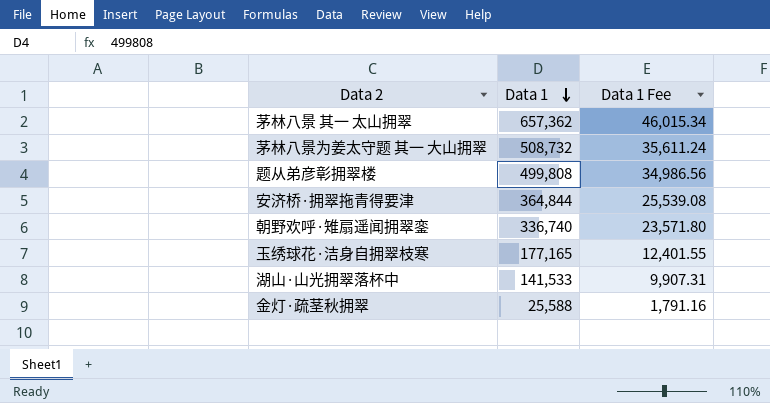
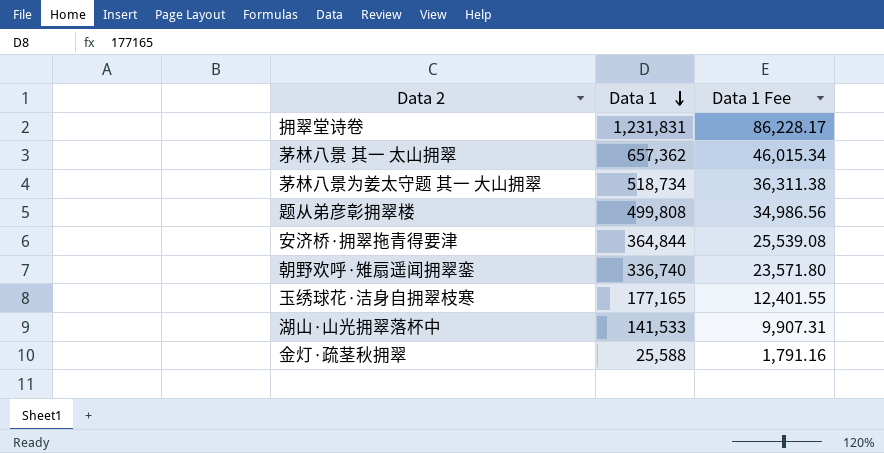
row 拥翠堂诗卷: none -> 1,231,831 | 86,228.17
茅林八景为姜太守题 其一 大山拥翠 | Data 1: 508,732 -> 518,734
茅林八景为姜太守题 其一 大山拥翠 | Data 1 Fee: 35,611.24 -> 36,311.38

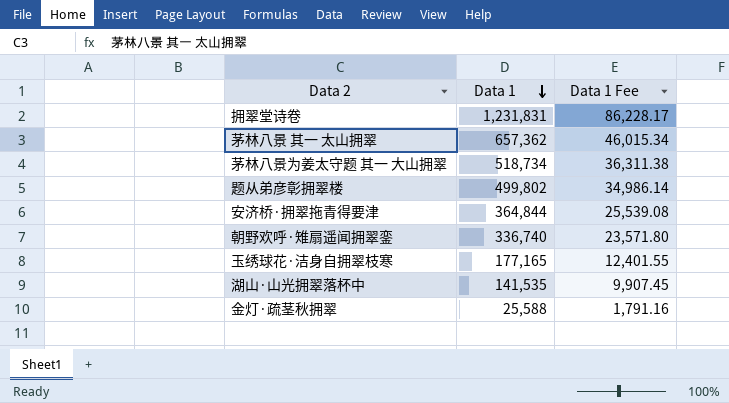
题从弟彦彰拥翠楼 | Data 1: 499,808 -> 499,802
题从弟彦彰拥翠楼 | Data 1 Fee: 34,986.56 -> 34,986.14
湖山·山光拥翠落杯中 | Data 1: 141,533 -> 141,535
湖山·山光拥翠落杯中 | Data 1 Fee: 9,907.31 -> 9,907.45

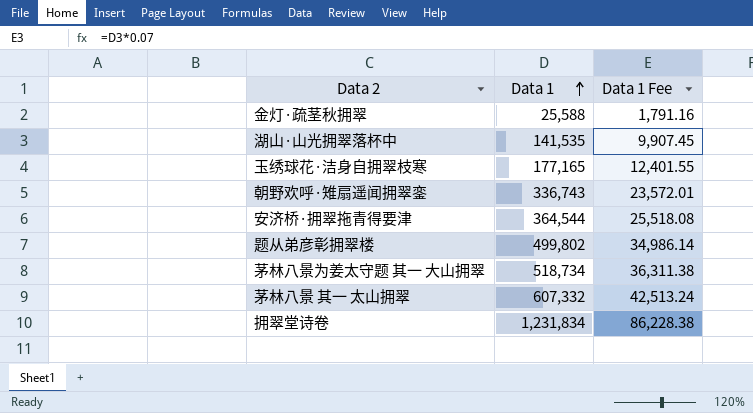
row order: Data 1 descending -> Data 1 ascending
朝野欢呼·雉扇遥闻拥翠銮 | Data 1: 336,740 -> 336,743
朝野欢呼·雉扇遥闻拥翠銮 | Data 1 Fee: 23,571.80 -> 23,572.01
安济桥·拥翠拖青得要津 | Data 1: 364,844 -> 364,544
安济桥·拥翠拖青得要津 | Data 1 Fee: 25,539.08 -> 25,518.08
茅林八景 其一 太山拥翠 | Data 1: 657,362 -> 607,332
茅林八景 其一 太山拥翠 | Data 1 Fee: 46,015.34 -> 42,513.24
拥翠堂诗卷 | Data 1: 1,231,831 -> 1,231,834
拥翠堂诗卷 | Data 1 Fee: 86,228.17 -> 86,228.38

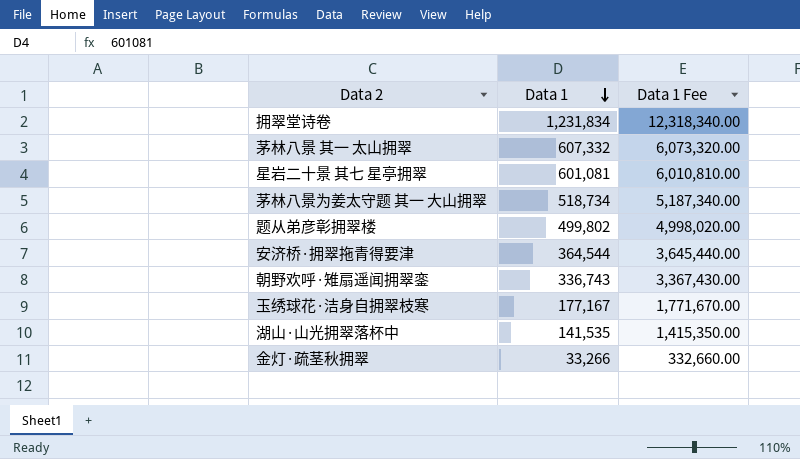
row order: Data 1 ascending -> Data 1 descending
column Data 1 Fee | formula: [Data 1] * 0.07 -> [Data 1] * 10
row 星岩二十景 其七 星亭拥翠: none -> 601,081 | 6,010,810.00
玉绣球花·洁身自拥翠枝寒 | Data 1: 177,165 -> 177,167
金灯·疏茎秋拥翠 | Data 1: 25,588 -> 33,266

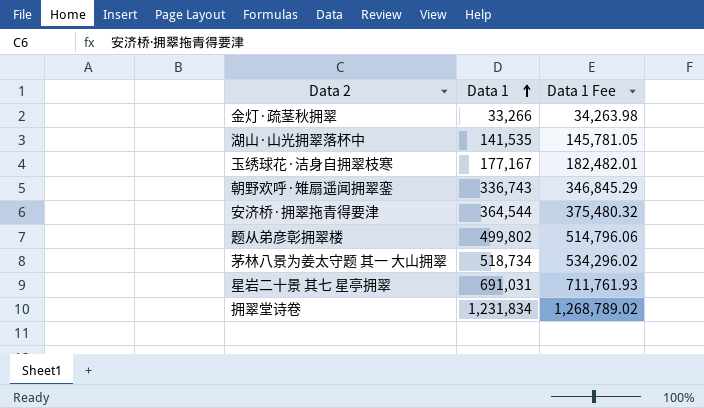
row order: Data 1 descending -> Data 1 ascending
column Data 1 Fee | formula: [Data 1] * 10 -> [Data 1] * 1.03
row 茅林八景 其一 太山拥翠: 607,332 | 6,073,320.00 -> none
星岩二十景 其七 星亭拥翠 | Data 1: 601,081 -> 691,031

